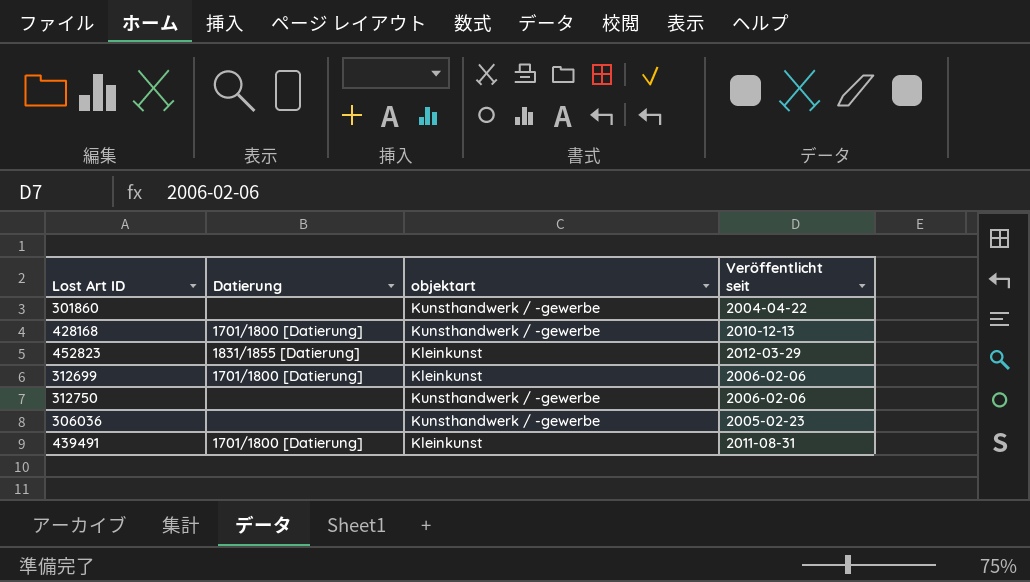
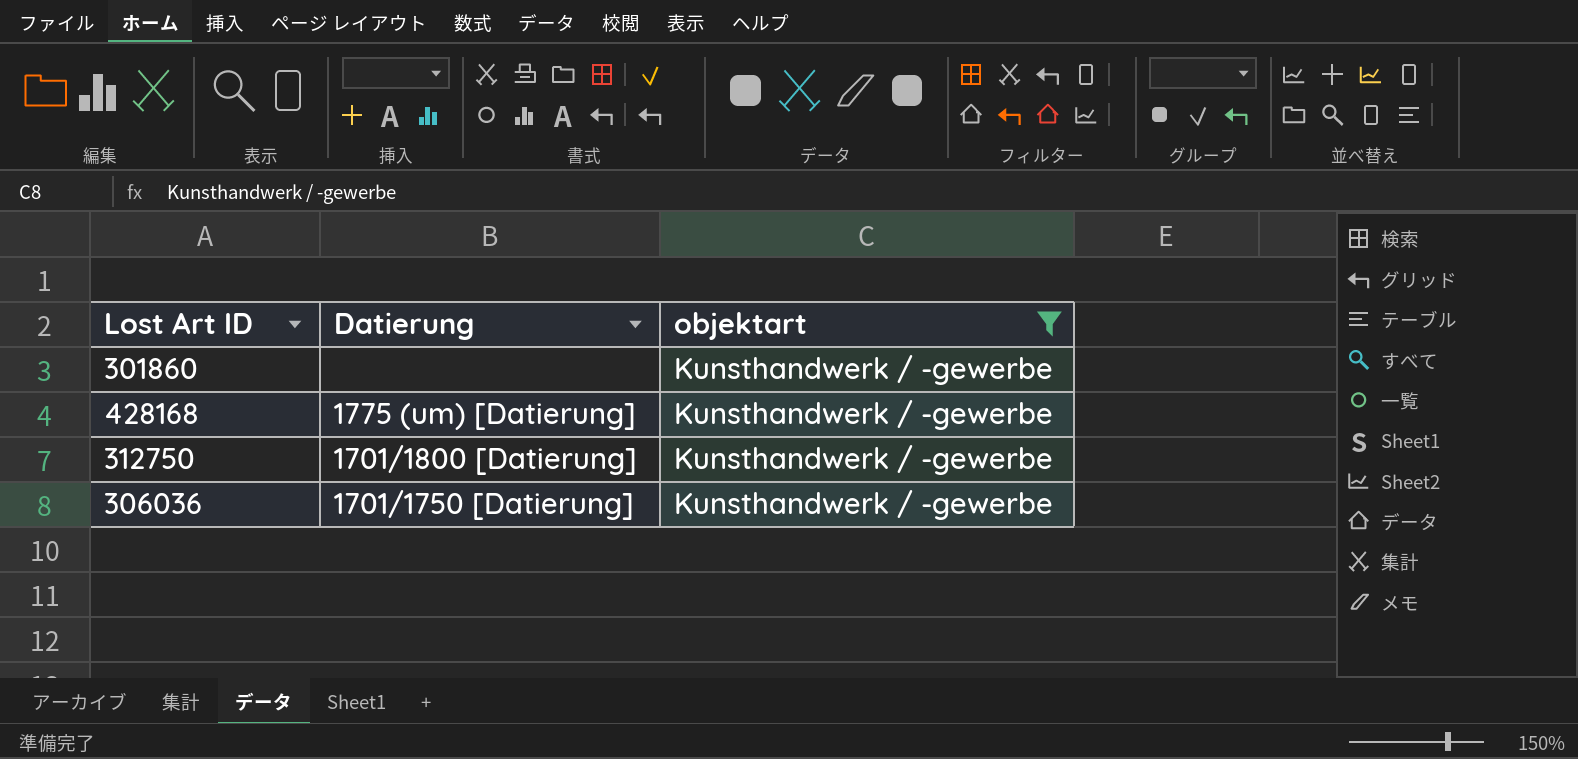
filter: none -> objektart = Kunsthandwerk / -gewerbe
column Veröffentlicht seit | position: 4 -> none
428168 | Datierung: 1701/1800 [Datierung] -> 1775 (um) [Datierung]
312750 | Datierung: none -> 1701/1800 [Datierung]
306036 | Datierung: none -> 1701/1750 [Datierung]

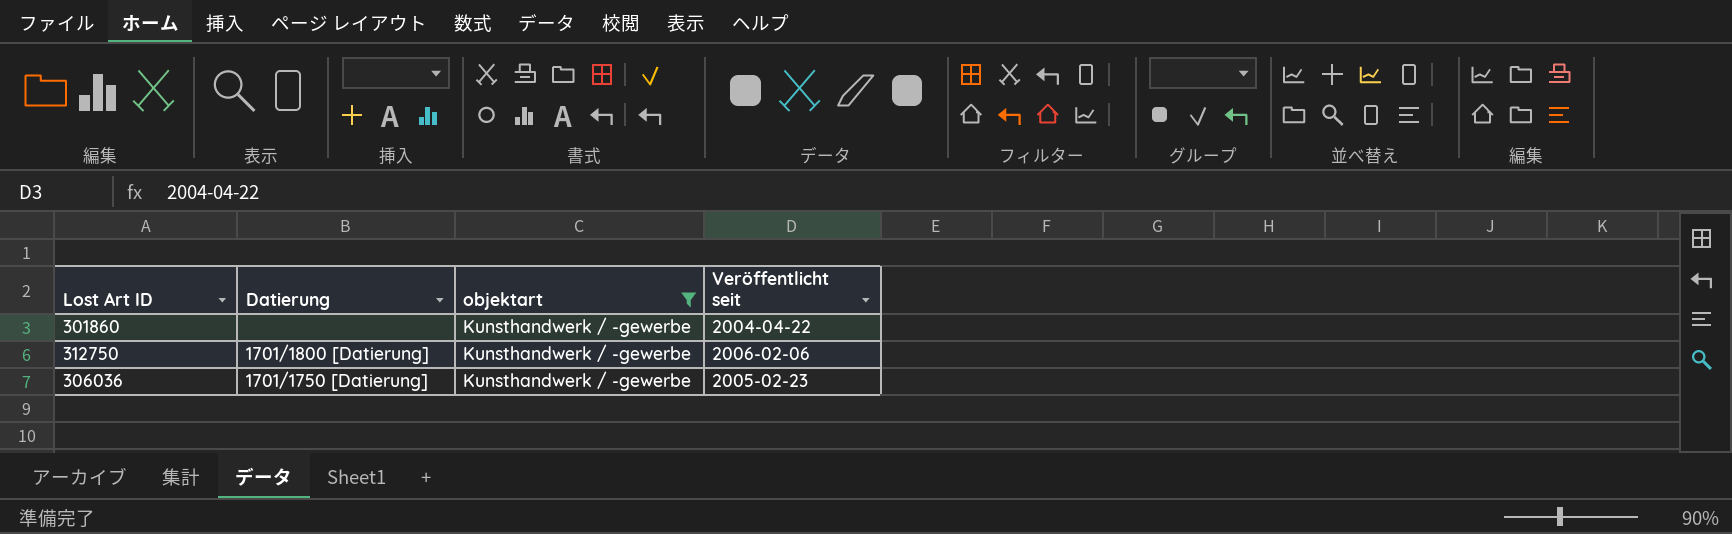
column Veröffentlicht seit | position: none -> 4
row 428168: 1775 (um) [Datierung] | Kunsthandwerk / -gewerbe -> none

